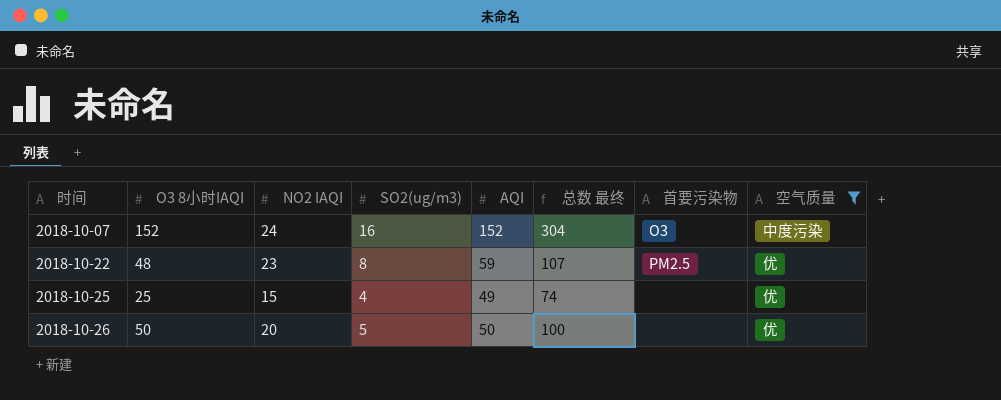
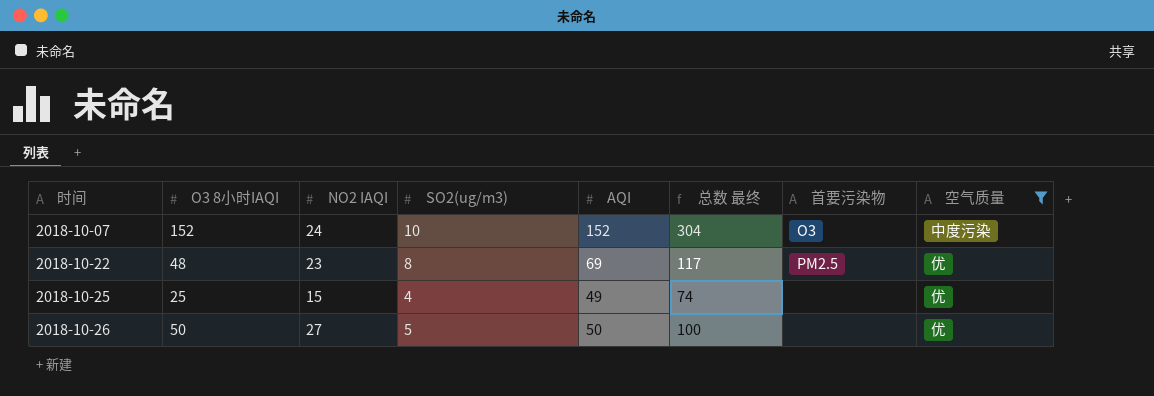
2018-10-07 | SO2(ug/m3): 16 -> 10
2018-10-22 | AQI: 59 -> 69
2018-10-22 | 总数 最终: 107 -> 117
2018-10-26 | NO2 IAQI: 20 -> 27

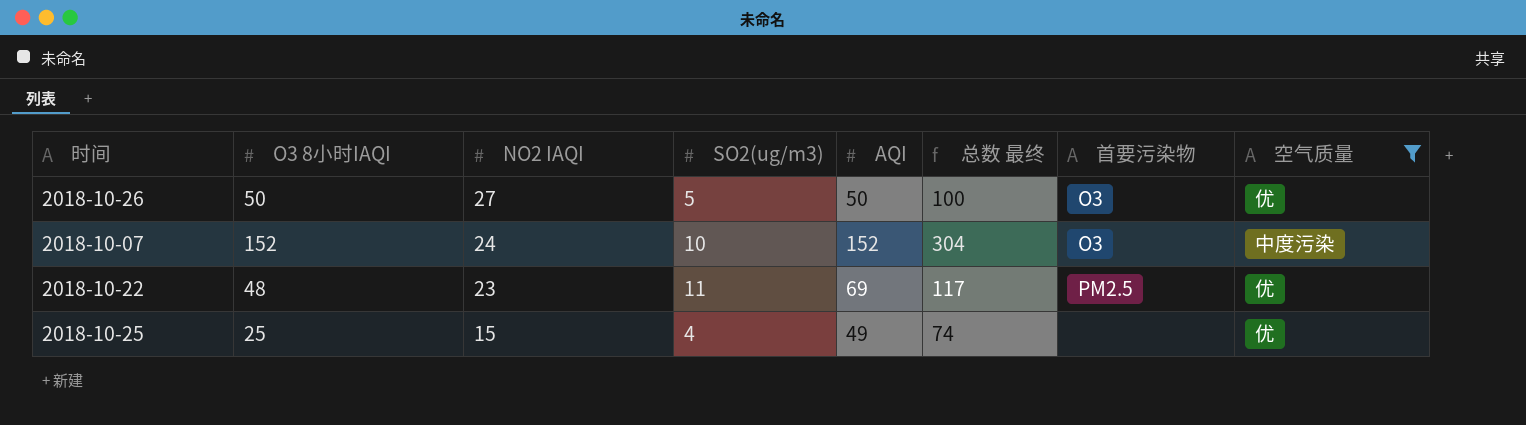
row order: 时间 ascending -> NO2 IAQI descending
2018-10-26 | 首要污染物: none -> O3
2018-10-22 | SO2(ug/m3): 8 -> 11

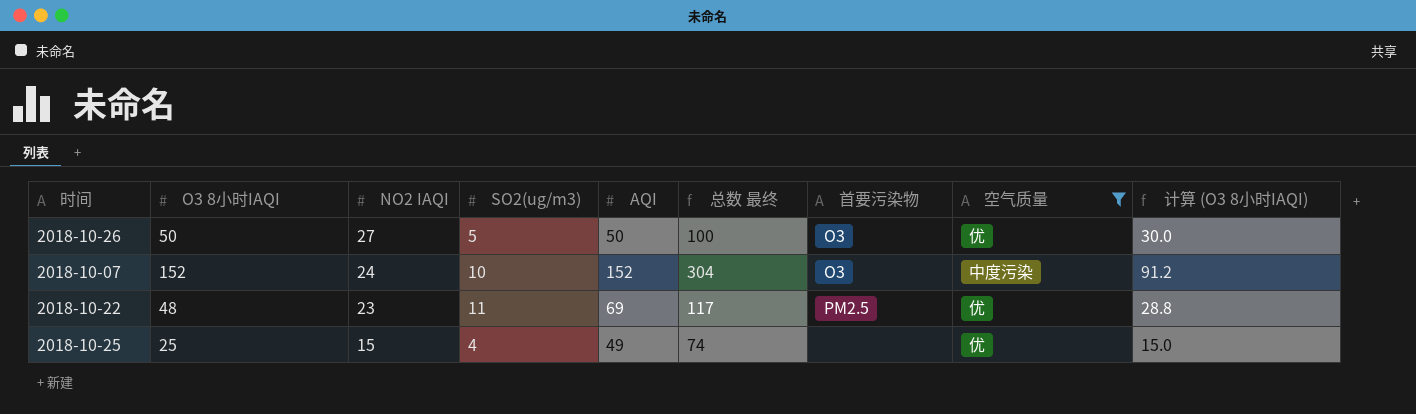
column 计算 (O3 8小时IAQI) | formula: none -> [O3 8小时IAQI] * 0.6

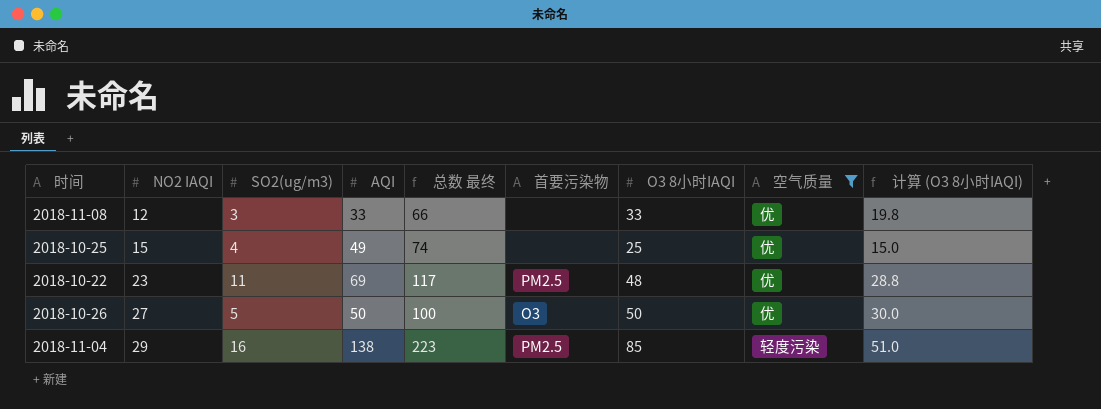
row order: NO2 IAQI descending -> NO2 IAQI ascending
column O3 8小时IAQI | position: 2 -> 7
row 2018-10-07: 152 | 24 | 10 | 152 | 304 | O3 | 中度污染 | 91.2 -> none
row 2018-11-08: none -> 12 | 3 | 33 | 66 | none | 33 | 优 | 19.8
row 2018-11-04: none -> 29 | 16 | 138 | 223 | PM2.5 | 85 | 轻度污染 | 51.0

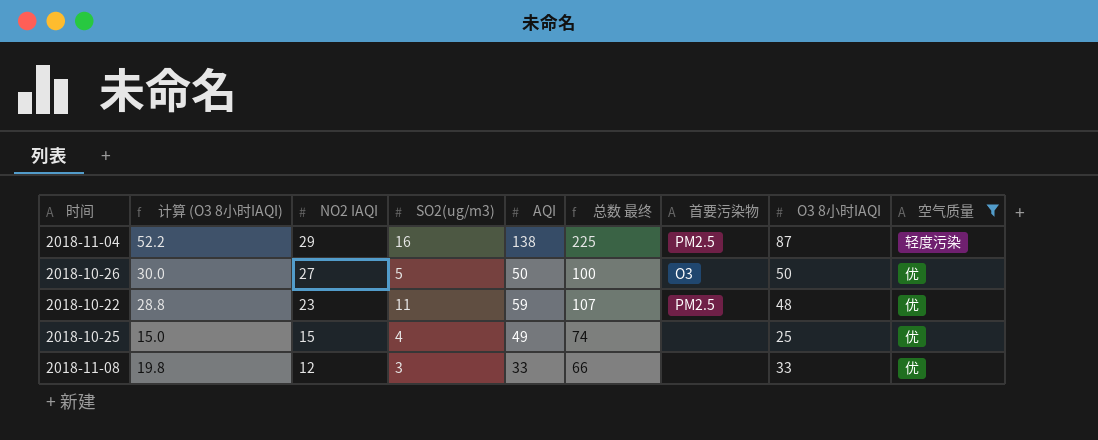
row order: NO2 IAQI ascending -> NO2 IAQI descending
column 计算 (O3 8小时IAQI) | position: 9 -> 2
2018-11-04 | 计算 (O3 8小时IAQI): 51.0 -> 52.2
2018-11-04 | 总数 最终: 223 -> 225
2018-11-04 | O3 8小时IAQI: 85 -> 87
2018-10-22 | AQI: 69 -> 59
2018-10-22 | 总数 最终: 117 -> 107

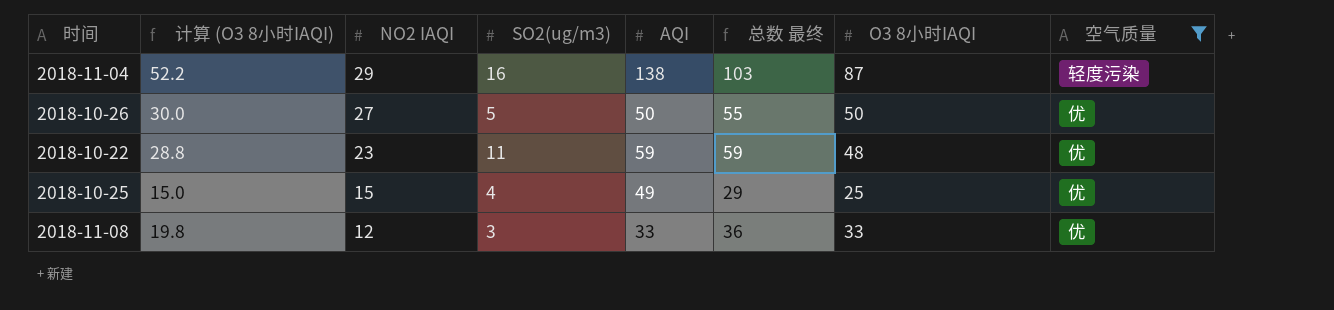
column 首要污染物 | position: 7 -> none
column 总数 最终 | formula: [AQI] + [O3 8小时IAQI] -> [SO2(ug/m3)] + [O3 8小时IAQI]

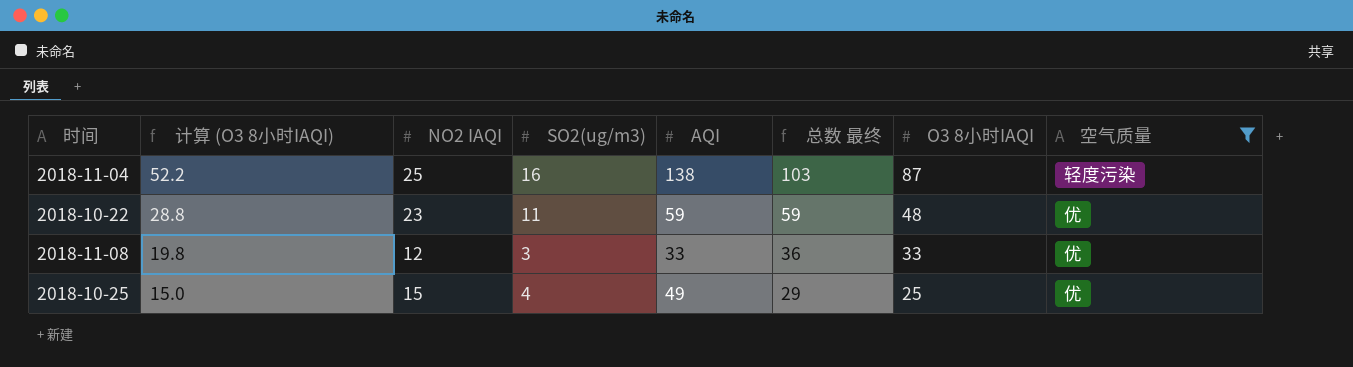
row order: NO2 IAQI descending -> 计算 (O3 8小时IAQI) descending
row 2018-10-26: 30.0 | 27 | 5 | 50 | 55 | 50 | 优 -> none
2018-11-04 | NO2 IAQI: 29 -> 25

